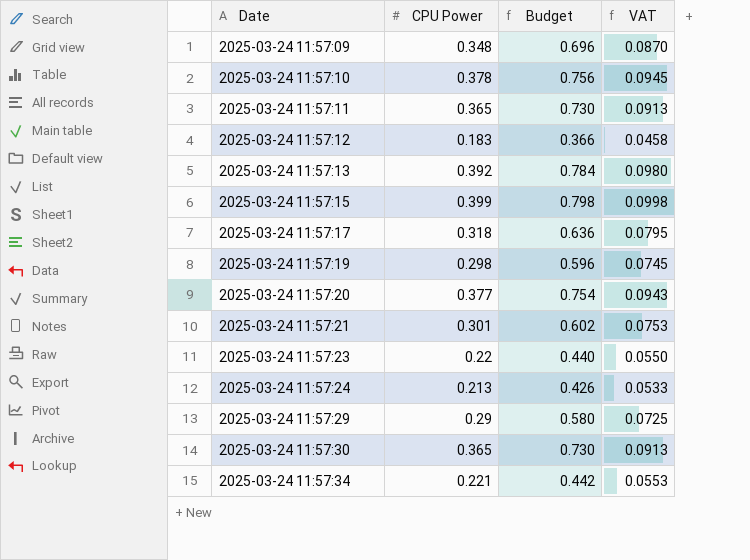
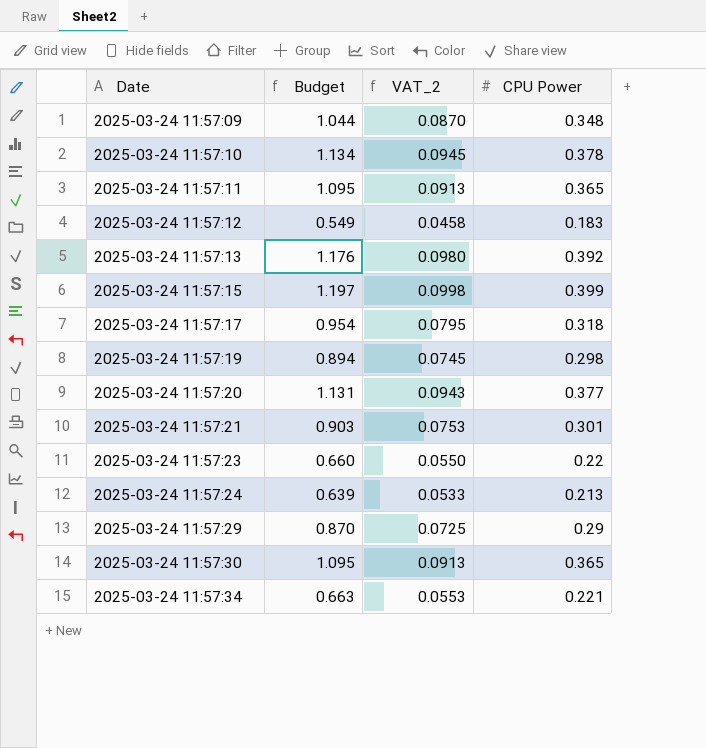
column Budget | formula: [CPU Power] * 2 -> [CPU Power] * 3
column name: VAT -> VAT_2
column CPU Power | position: 2 -> 4

